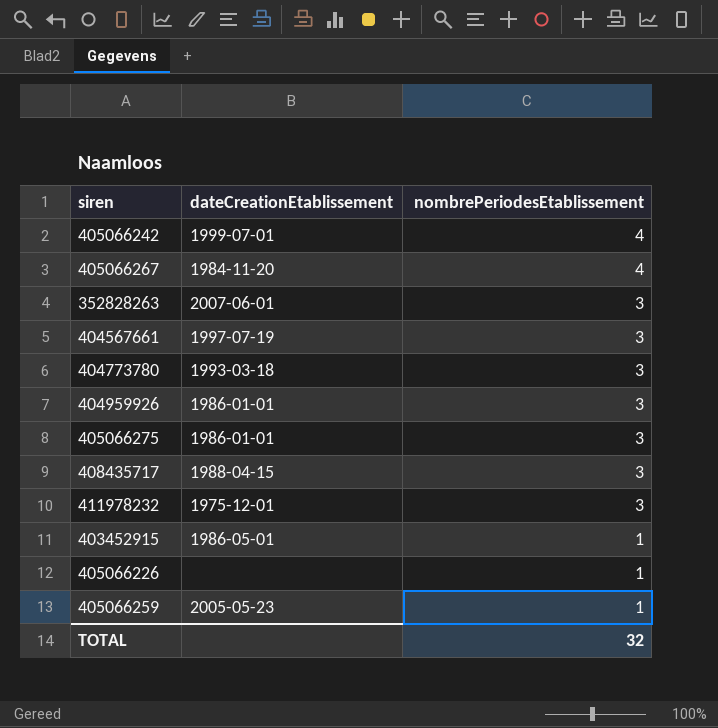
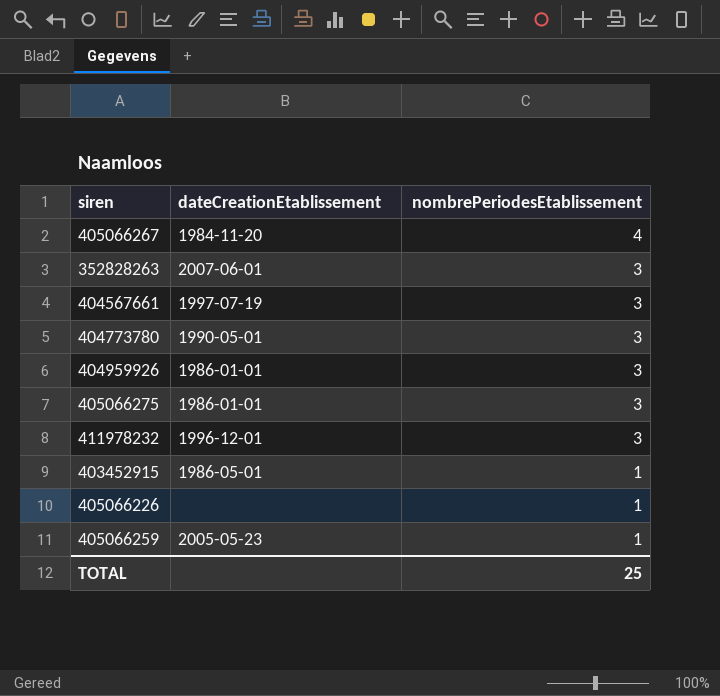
row 405066242: 1999-07-01 | 4 -> none
row 408435717: 1988-04-15 | 3 -> none
404773780 | dateCreationEtablissement: 1993-03-18 -> 1990-05-01
411978232 | dateCreationEtablissement: 1975-12-01 -> 1996-12-01
TOTAL | nombrePeriodesEtablissement: 32 -> 25

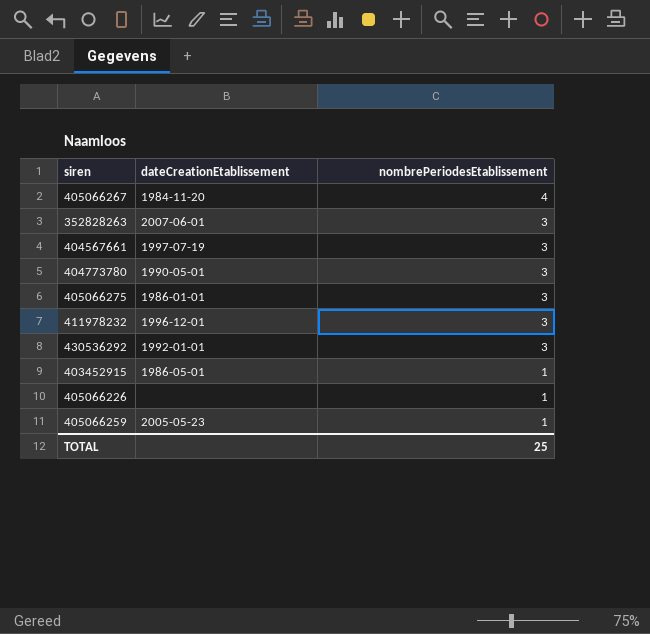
row 404959926: 1986-01-01 | 3 -> none
row 430536292: none -> 1992-01-01 | 3

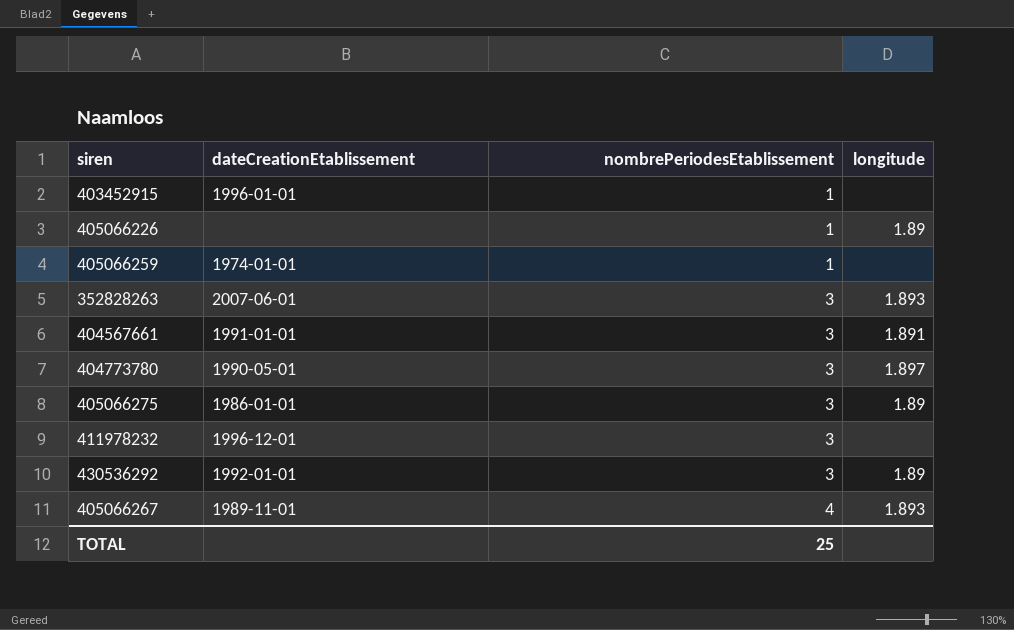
row order: nombrePeriodesEtablissement descending -> nombrePeriodesEtablissement ascending
column longitude | position: none -> 4
403452915 | dateCreationEtablissement: 1986-05-01 -> 1996-01-01
405066259 | dateCreationEtablissement: 2005-05-23 -> 1974-01-01
404567661 | dateCreationEtablissement: 1997-07-19 -> 1991-01-01
405066267 | dateCreationEtablissement: 1984-11-20 -> 1989-11-01

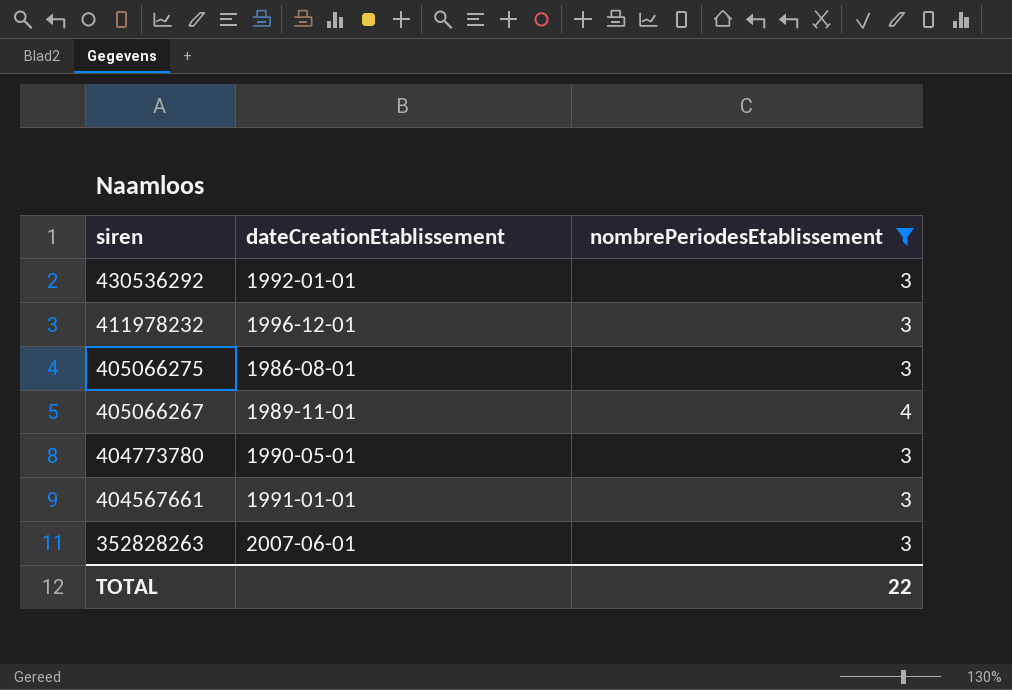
filter: none -> nombrePeriodesEtablissement != 1
row order: nombrePeriodesEtablissement ascending -> siren descending
column longitude | position: 4 -> none
405066275 | dateCreationEtablissement: 1986-01-01 -> 1986-08-01
TOTAL | nombrePeriodesEtablissement: 25 -> 22

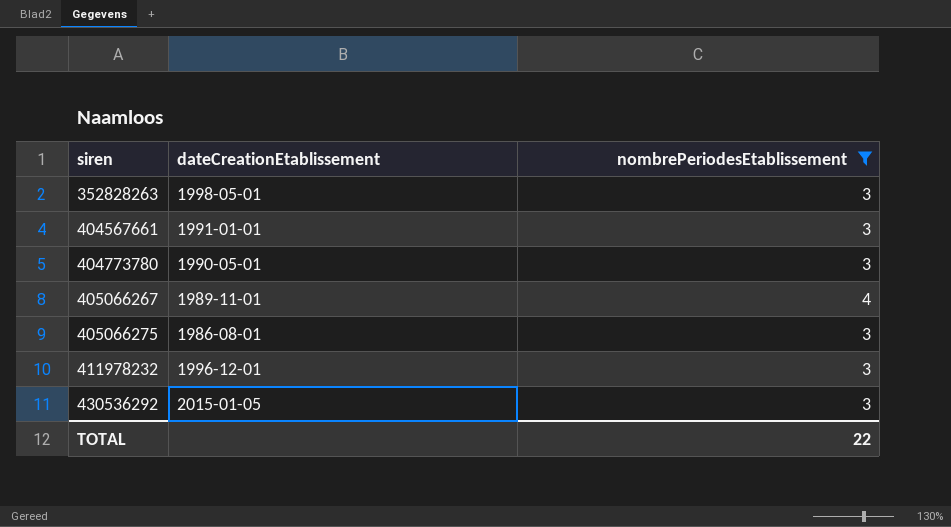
row order: siren descending -> siren ascending
352828263 | dateCreationEtablissement: 2007-06-01 -> 1998-05-01
430536292 | dateCreationEtablissement: 1992-01-01 -> 2015-01-05

